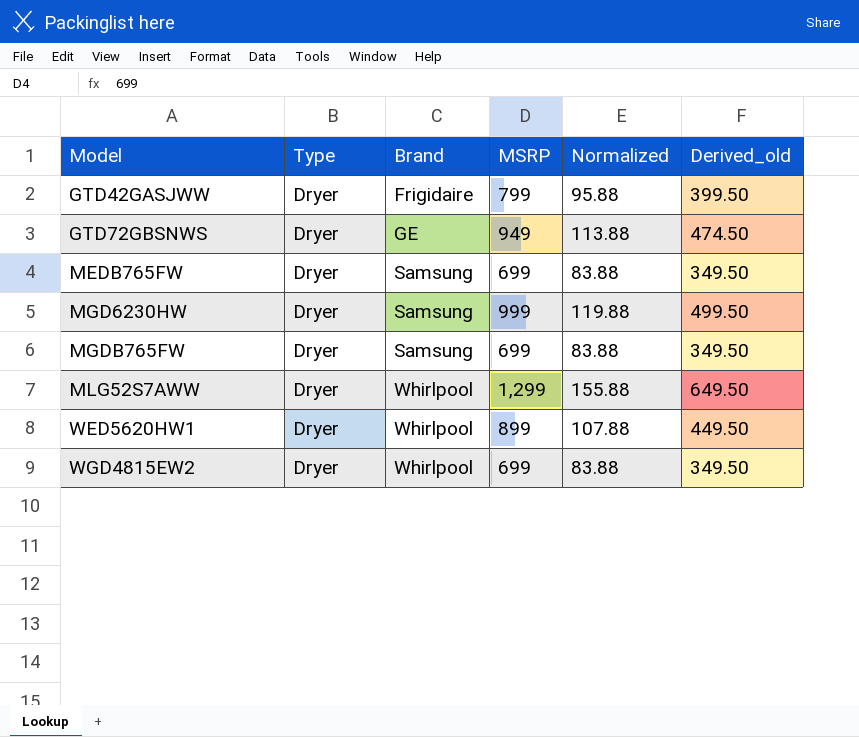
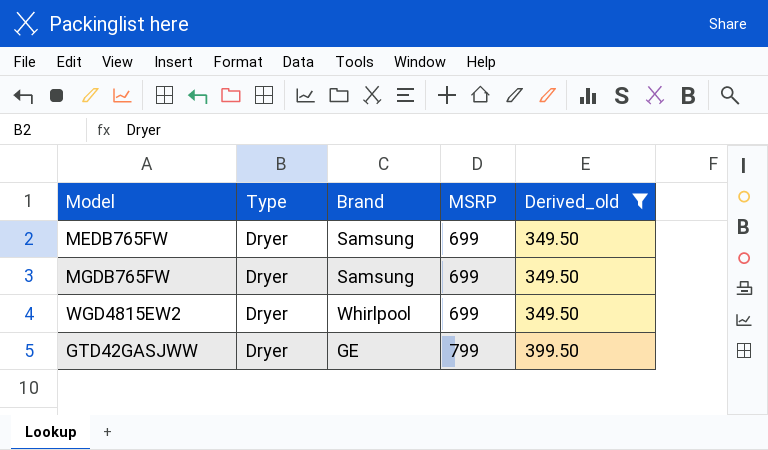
filter: none -> Derived_old <= 399.50
row order: Model ascending -> MSRP ascending
column Normalized | formula: [MSRP] * 0.12 -> none
GTD42GASJWW | Brand: Frigidaire -> GE

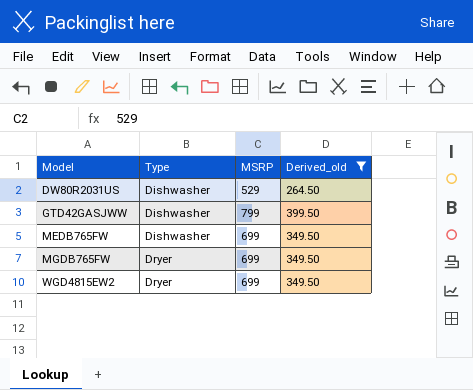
row order: MSRP ascending -> Model ascending
column Brand | position: 3 -> none
row DW80R2031US: none -> Dishwasher | 529 | 264.50
GTD42GASJWW | Type: Dryer -> Dishwasher
MEDB765FW | Type: Dryer -> Dishwasher

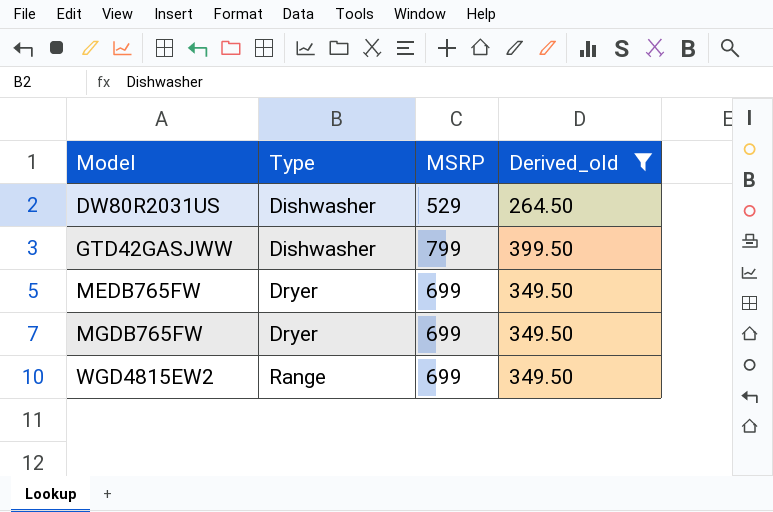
MEDB765FW | Type: Dishwasher -> Dryer
WGD4815EW2 | Type: Dryer -> Range

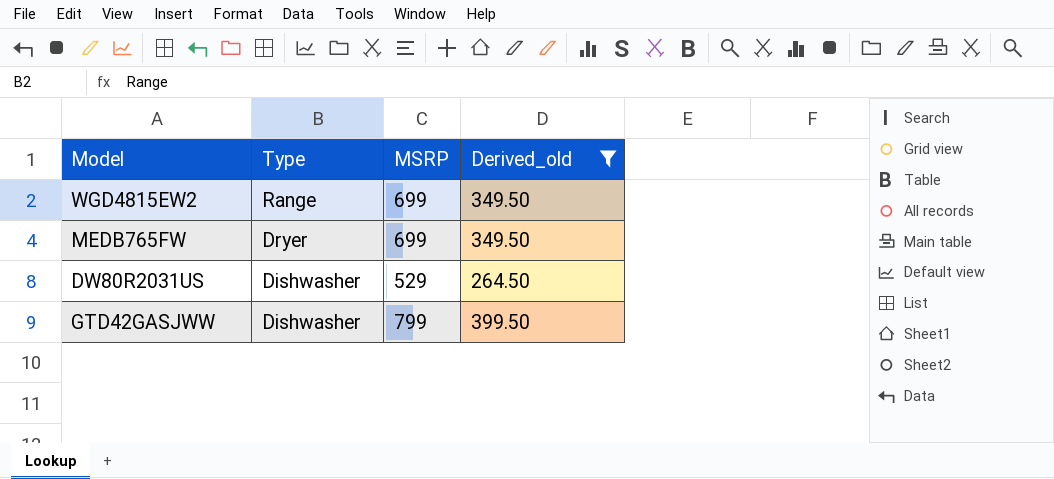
row order: Model ascending -> Type descending
row MGDB765FW: Dryer | 699 | 349.50 -> none

